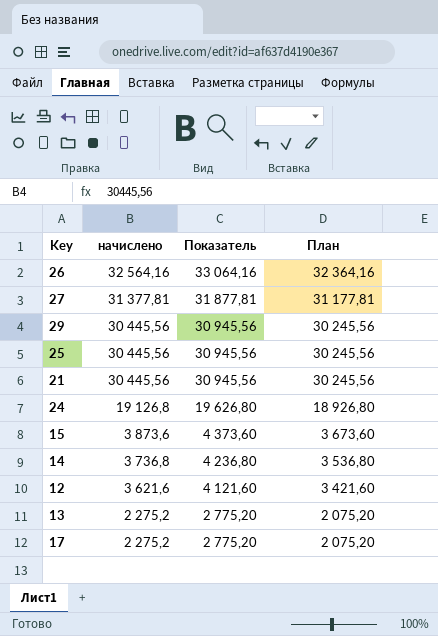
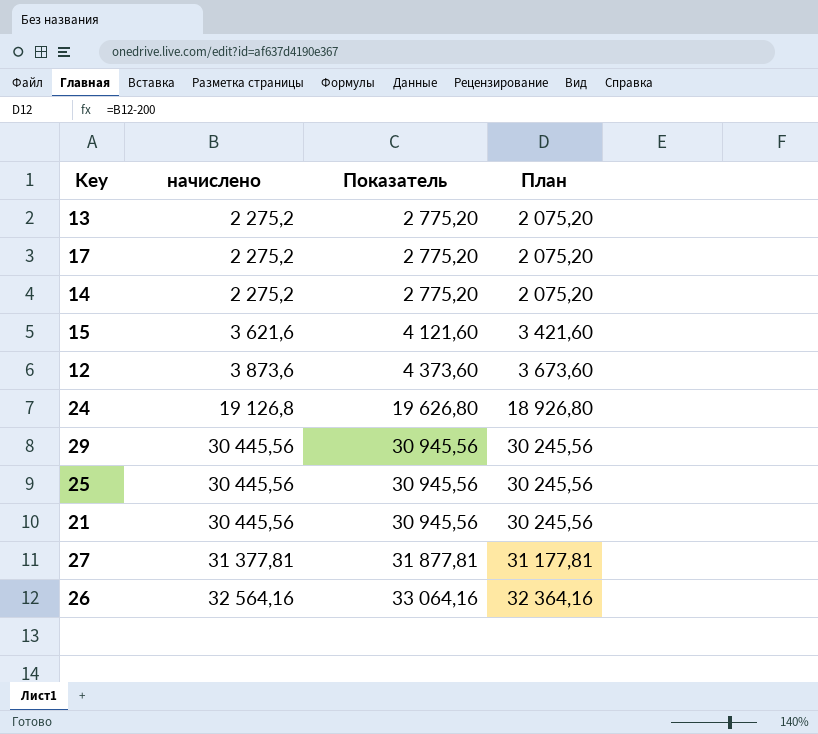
row order: начислено descending -> начислено ascending
14 | начислено: 3 736,8 -> 2 275,2
14 | Показатель: 4 236,80 -> 2 775,20
14 | План: 3 536,80 -> 2 075,20
15 | начислено: 3 873,6 -> 3 621,6
15 | Показатель: 4 373,60 -> 4 121,60
15 | План: 3 673,60 -> 3 421,60
12 | начислено: 3 621,6 -> 3 873,6
12 | Показатель: 4 121,60 -> 4 373,60
12 | План: 3 421,60 -> 3 673,60

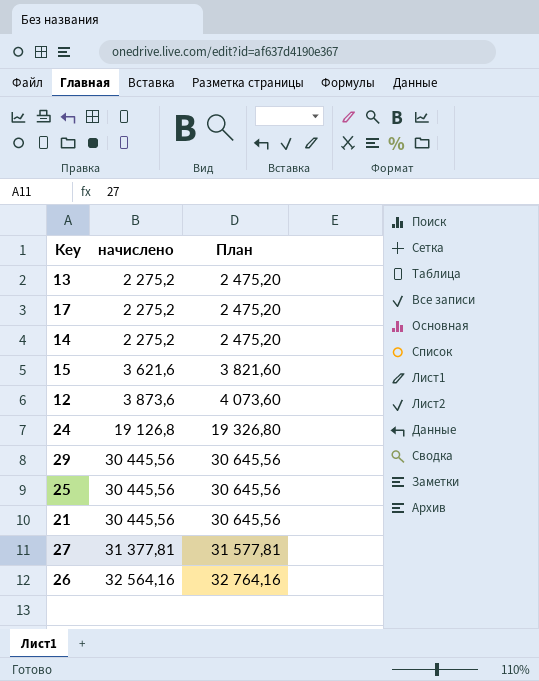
column Показатель | formula: [начислено] + 500 -> none
column План | formula: [начислено] - 200 -> [начислено] + 200

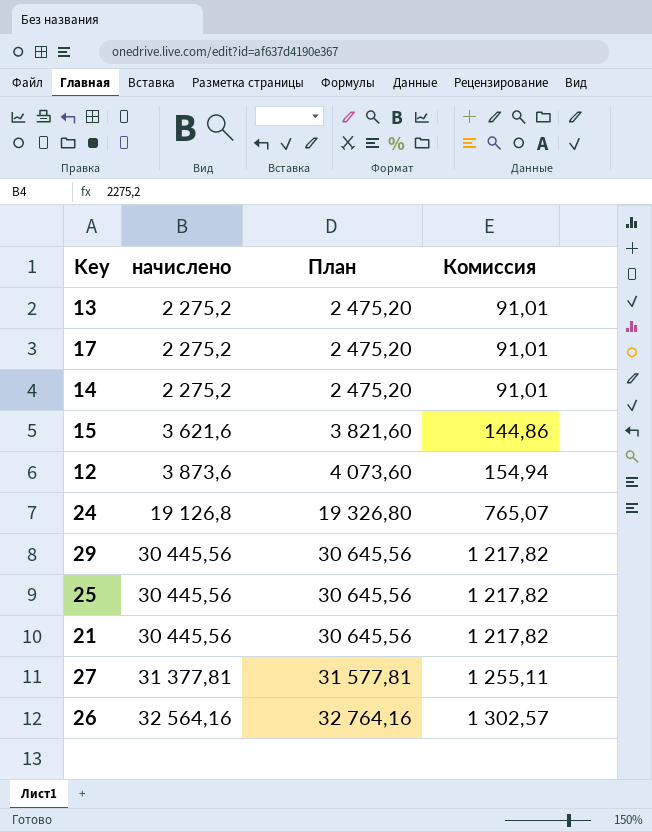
column Комиссия | formula: none -> [начислено] * 0,04

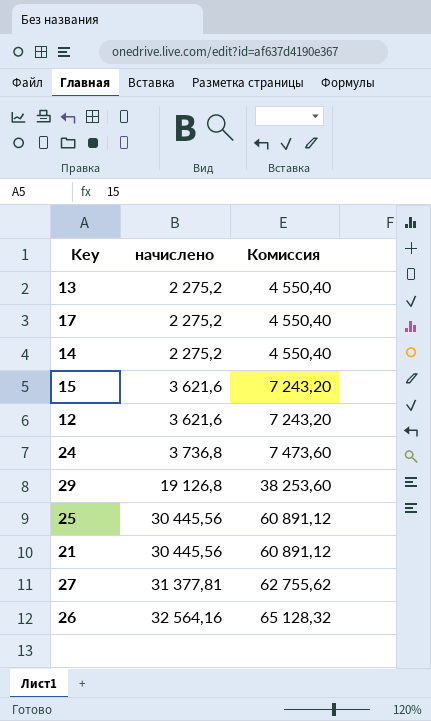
column План | formula: [начислено] + 200 -> none
column Комиссия | formula: [начислено] * 0,04 -> [начислено] * 2
12 | начислено: 3 873,6 -> 3 621,6
24 | начислено: 19 126,8 -> 3 736,8
29 | начислено: 30 445,56 -> 19 126,8

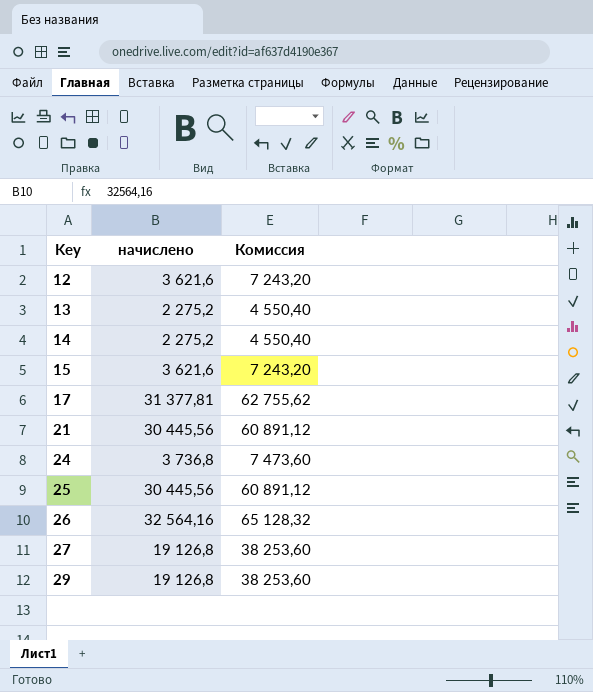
row order: начислено ascending -> Key ascending
17 | начислено: 2 275,2 -> 31 377,81
17 | Комиссия: 4 550,40 -> 62 755,62
27 | начислено: 31 377,81 -> 19 126,8
27 | Комиссия: 62 755,62 -> 38 253,60

